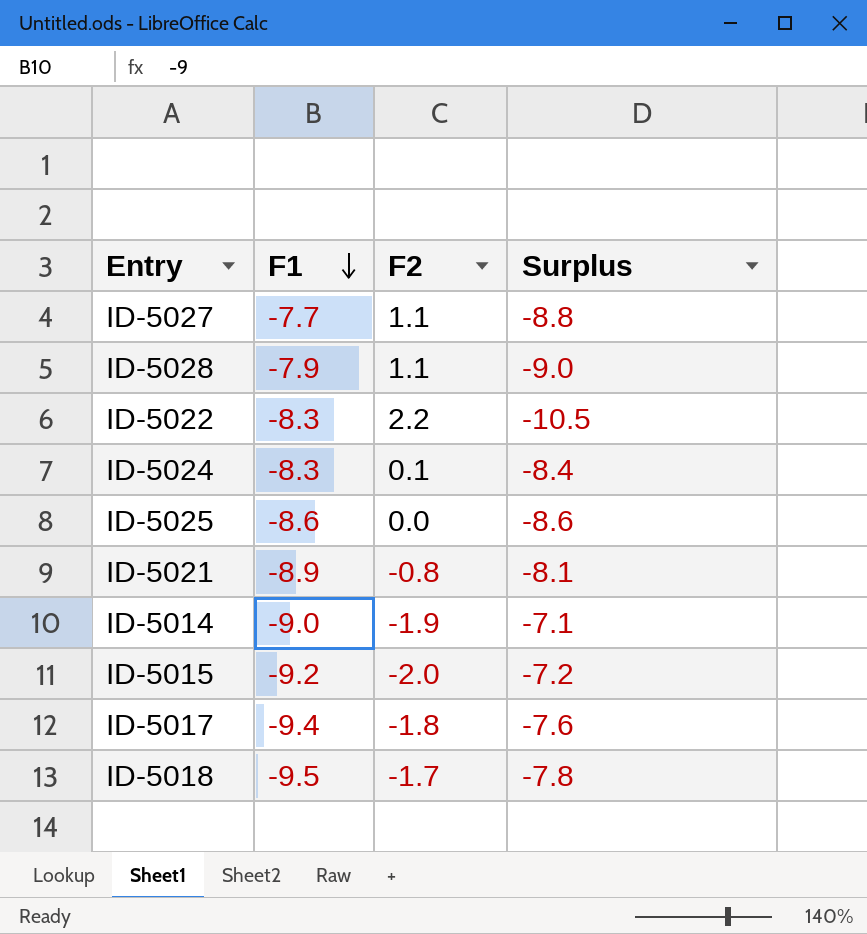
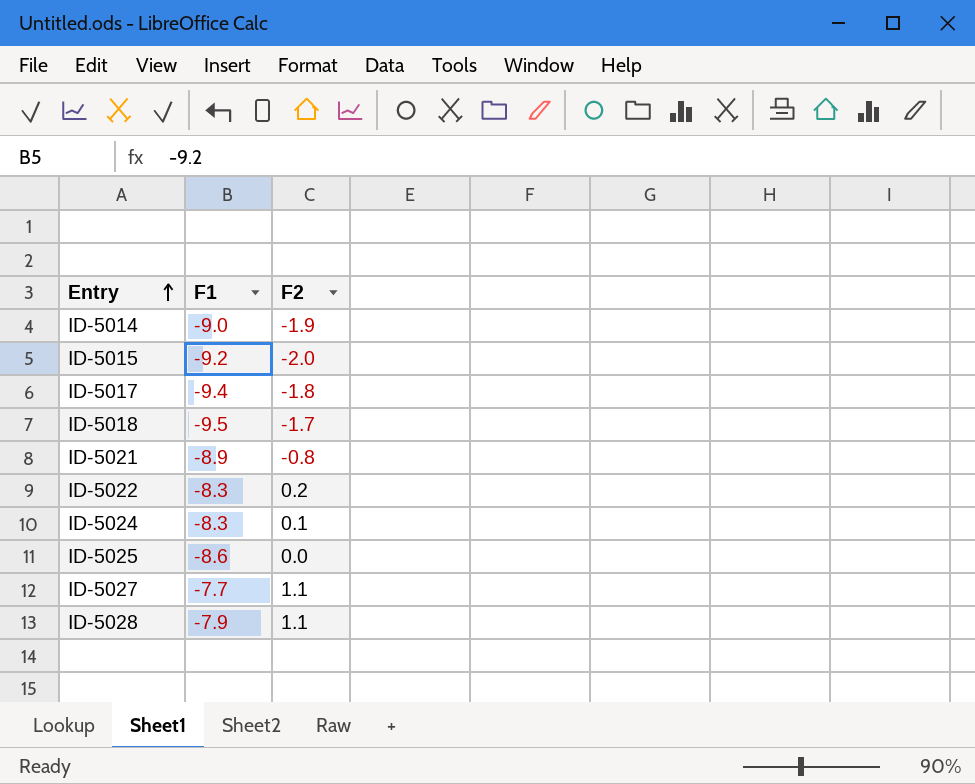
row order: F1 descending -> Entry ascending
column Surplus | formula: [F1] - [F2] -> none
ID-5022 | F2: 2.2 -> 0.2

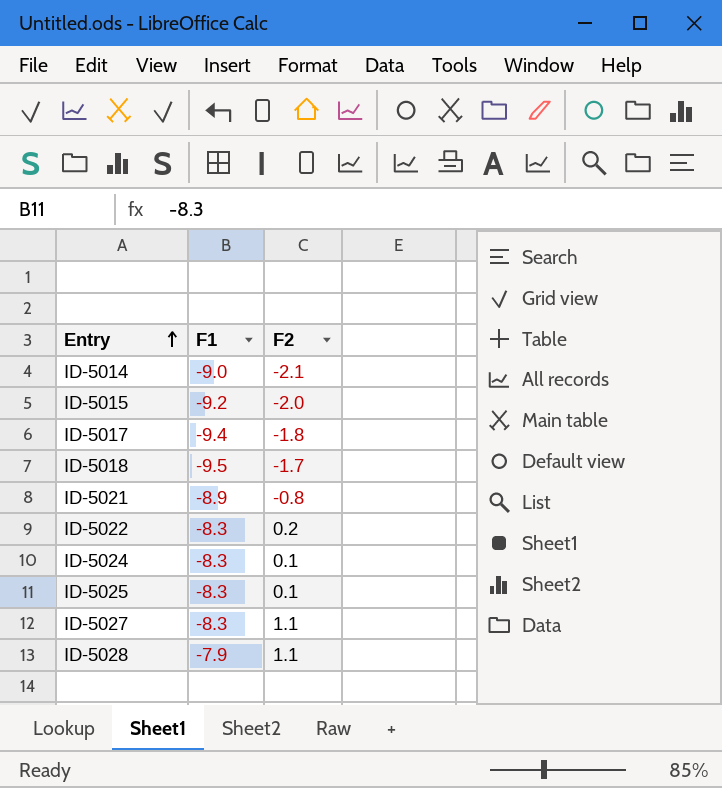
ID-5014 | F2: -1.9 -> -2.1
ID-5025 | F1: -8.6 -> -8.3
ID-5025 | F2: 0.0 -> 0.1
ID-5027 | F1: -7.7 -> -8.3

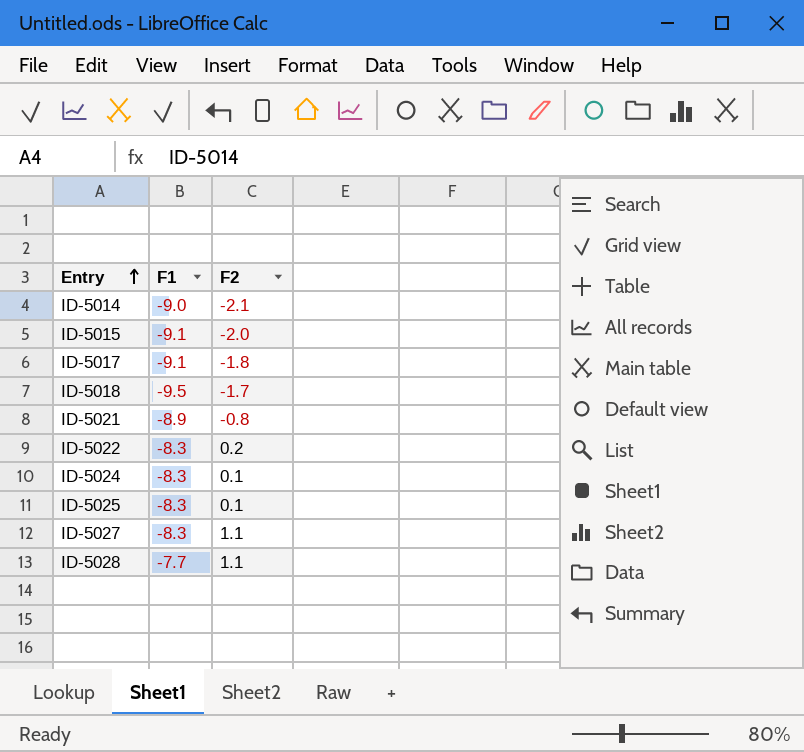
ID-5015 | F1: -9.2 -> -9.1
ID-5017 | F1: -9.4 -> -9.1
ID-5028 | F1: -7.9 -> -7.7

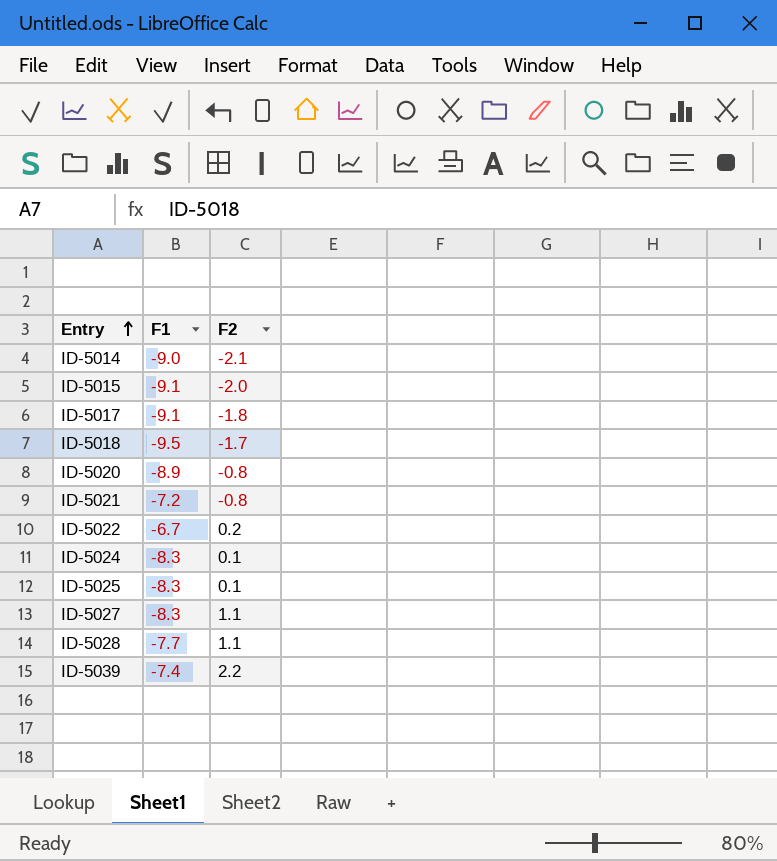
row ID-5020: none -> -8.9 | -0.8
ID-5021 | F1: -8.9 -> -7.2
ID-5022 | F1: -8.3 -> -6.7
row ID-5039: none -> -7.4 | 2.2

